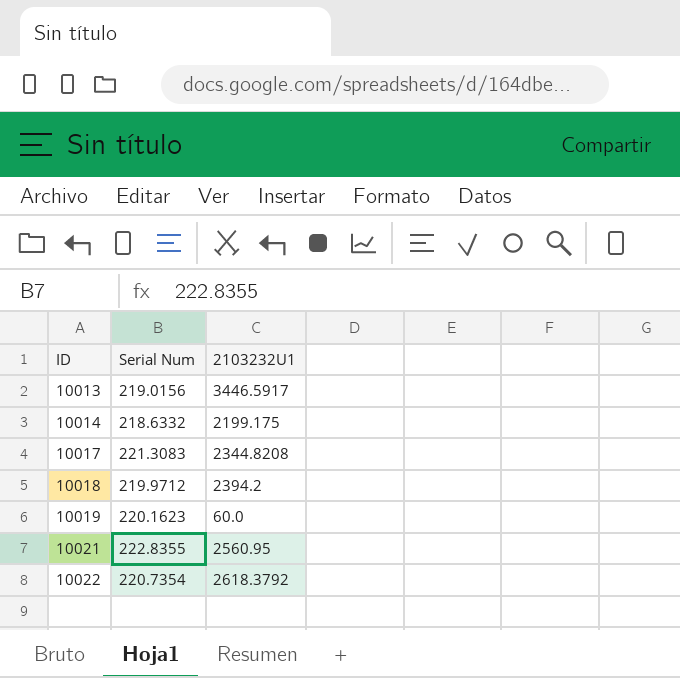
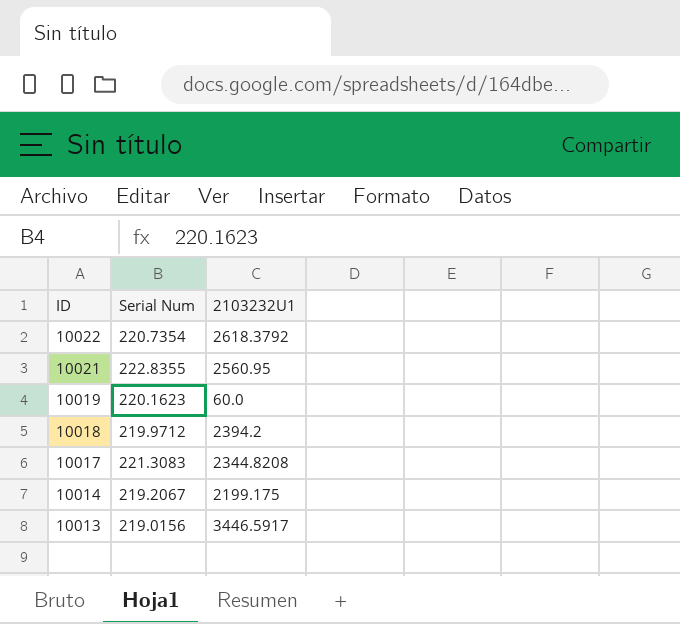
row order: ID ascending -> ID descending
10014 | Serial Num: 218.6332 -> 219.2067

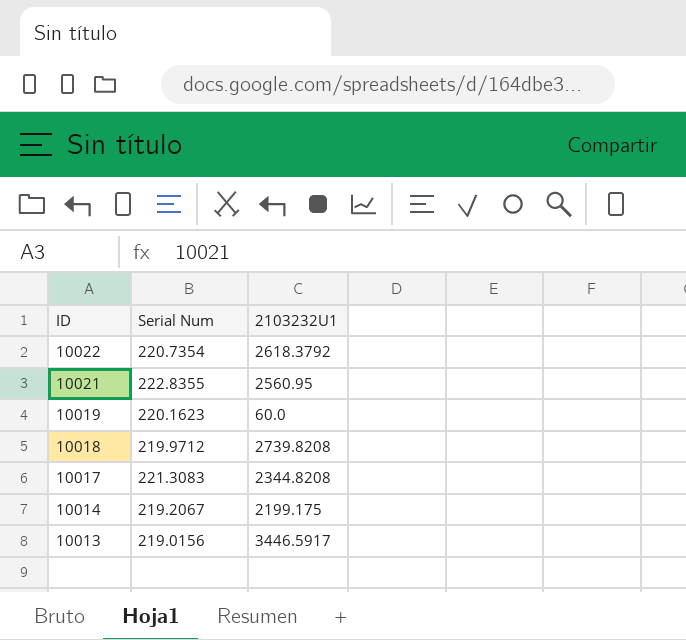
10018 | 2103232U1: 2394.2 -> 2739.8208

